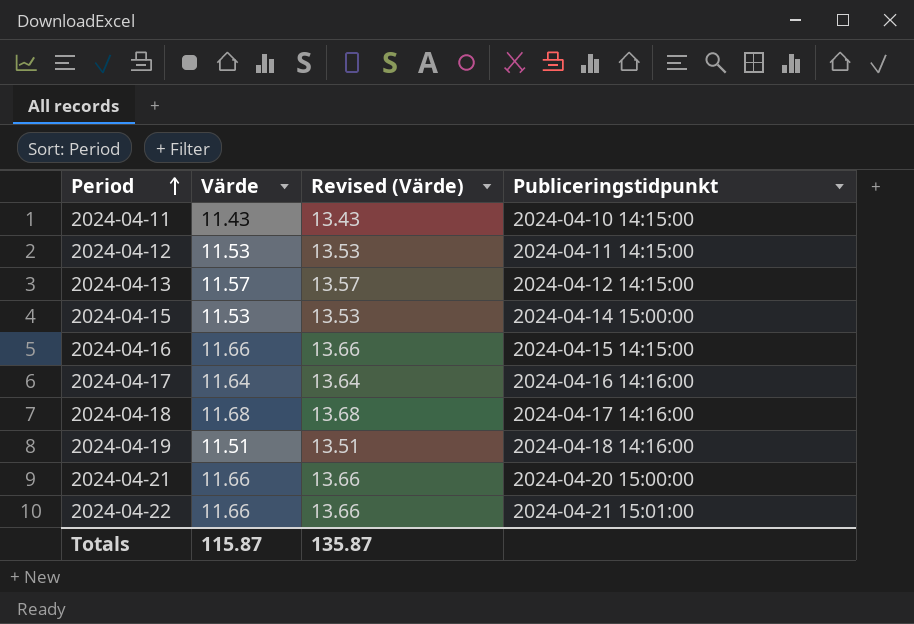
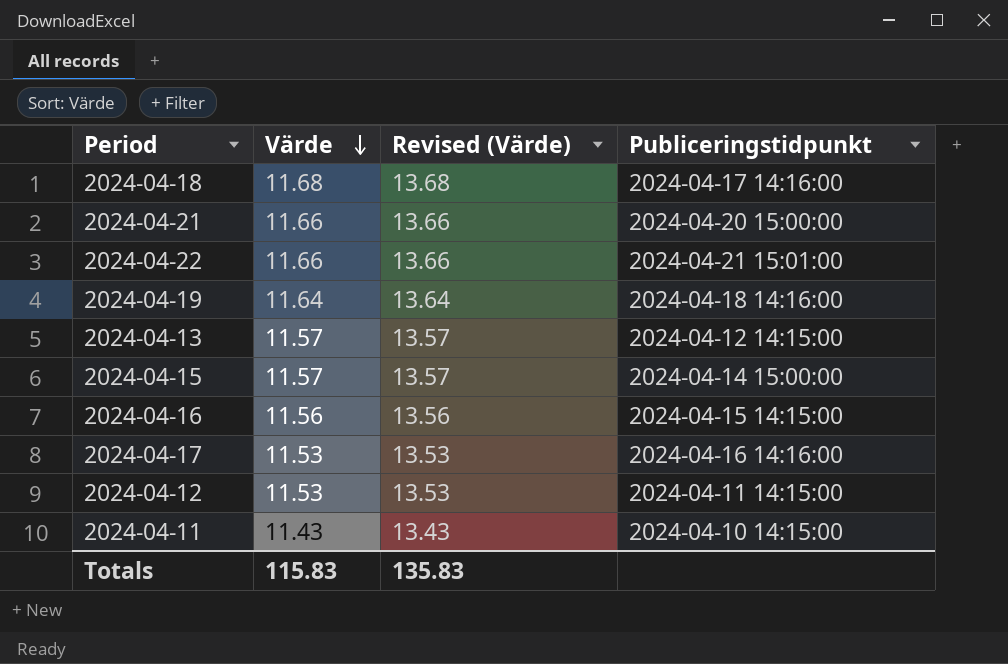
row order: Period ascending -> Värde descending
2024-04-19 | Värde: 11.51 -> 11.64
2024-04-19 | Revised (Värde): 13.51 -> 13.64
2024-04-15 | Värde: 11.53 -> 11.57
2024-04-15 | Revised (Värde): 13.53 -> 13.57
2024-04-16 | Värde: 11.66 -> 11.56
2024-04-16 | Revised (Värde): 13.66 -> 13.56
2024-04-17 | Värde: 11.64 -> 11.53
2024-04-17 | Revised (Värde): 13.64 -> 13.53
Totals | Värde: 115.87 -> 115.83
Totals | Revised (Värde): 135.87 -> 135.83

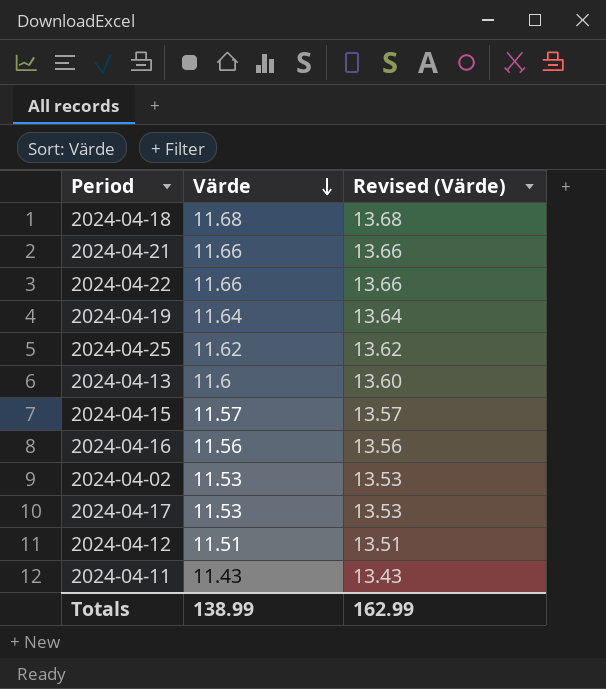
column Publiceringstidpunkt | position: 4 -> none
row 2024-04-25: none -> 11.62 | 13.62
2024-04-13 | Värde: 11.57 -> 11.6
2024-04-13 | Revised (Värde): 13.57 -> 13.60
row 2024-04-02: none -> 11.53 | 13.53
2024-04-12 | Värde: 11.53 -> 11.51
2024-04-12 | Revised (Värde): 13.53 -> 13.51
Totals | Värde: 115.83 -> 138.99
Totals | Revised (Värde): 135.83 -> 162.99

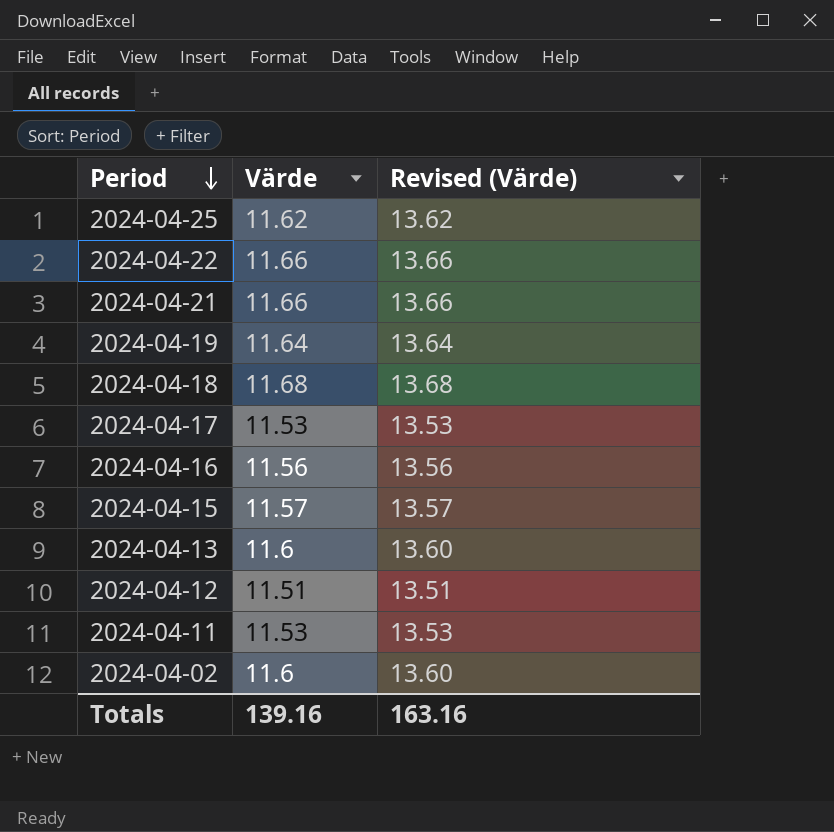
row order: Värde descending -> Period descending
2024-04-11 | Värde: 11.43 -> 11.53
2024-04-11 | Revised (Värde): 13.43 -> 13.53
2024-04-02 | Värde: 11.53 -> 11.6
2024-04-02 | Revised (Värde): 13.53 -> 13.60
Totals | Värde: 138.99 -> 139.16
Totals | Revised (Värde): 162.99 -> 163.16

